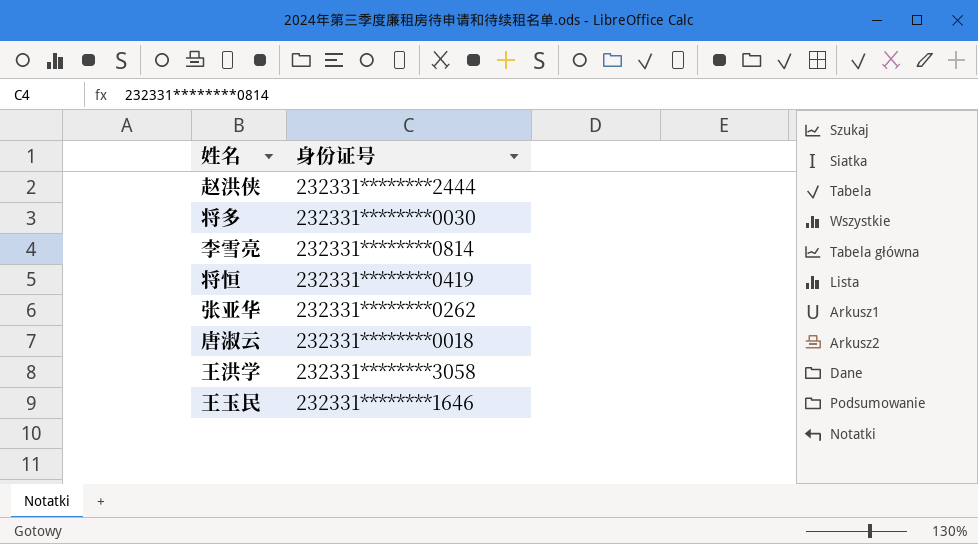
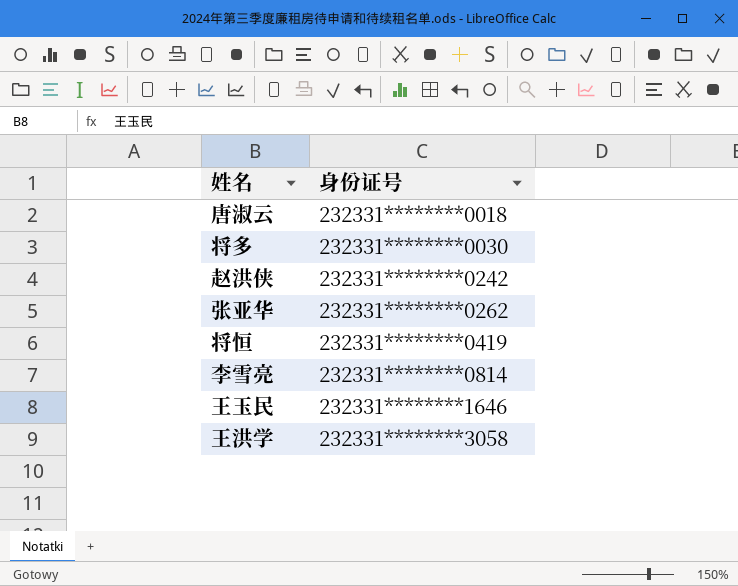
row order: none -> 身份证号 ascending
赵洪侠 | 身份证号: 232331********2444 -> 232331********0242

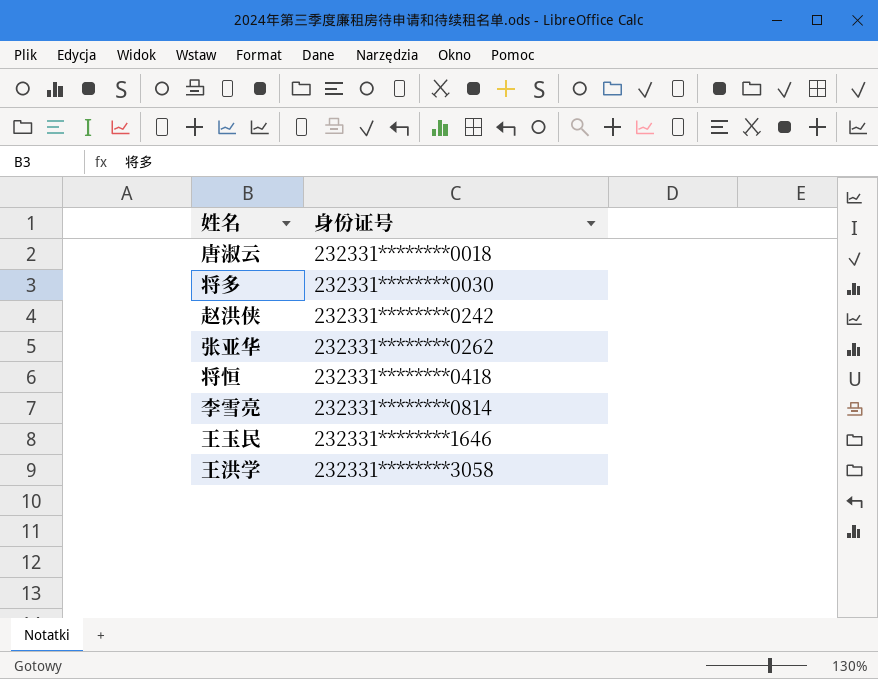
将恒 | 身份证号: 232331********0419 -> 232331********0418

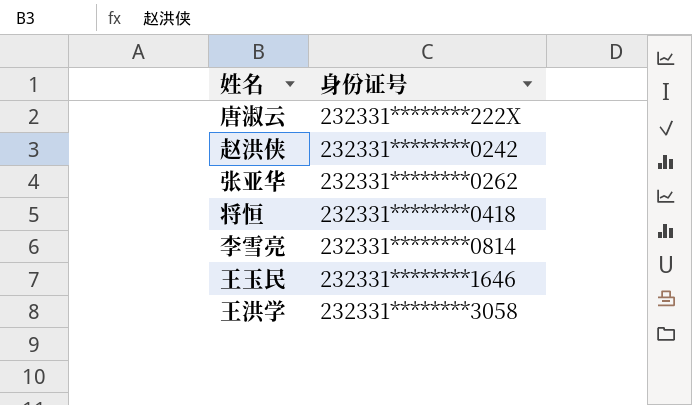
row 将多: 232331********0030 -> none
唐淑云 | 身份证号: 232331********0018 -> 232331********222X

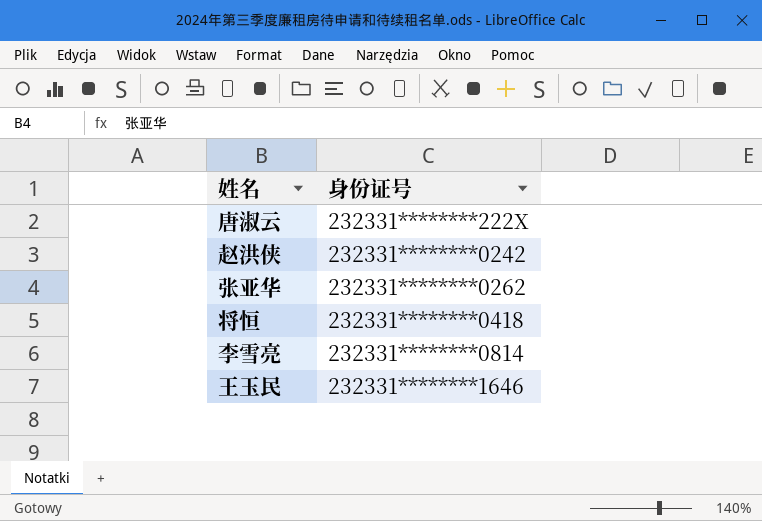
row 王洪学: 232331********3058 -> none

